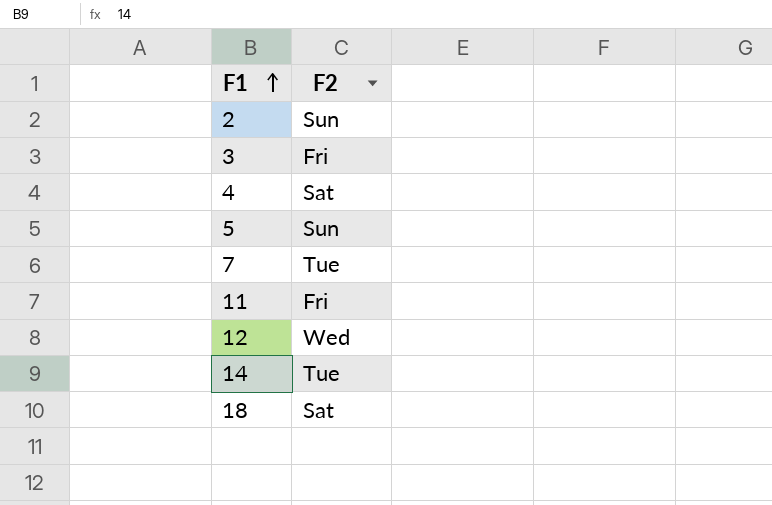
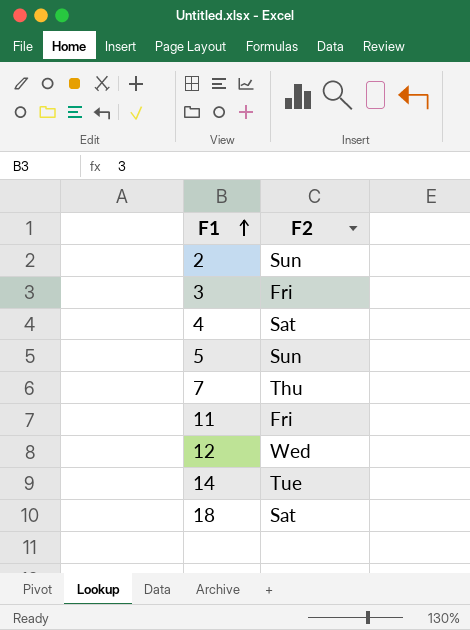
7 | F2: Tue -> Thu

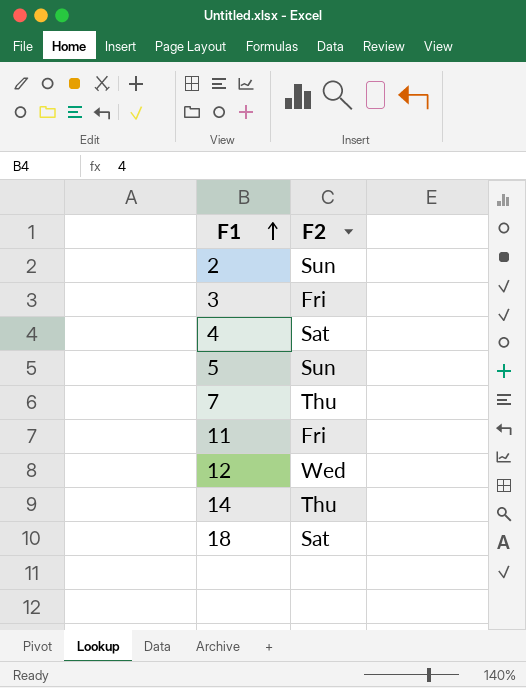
14 | F2: Tue -> Thu

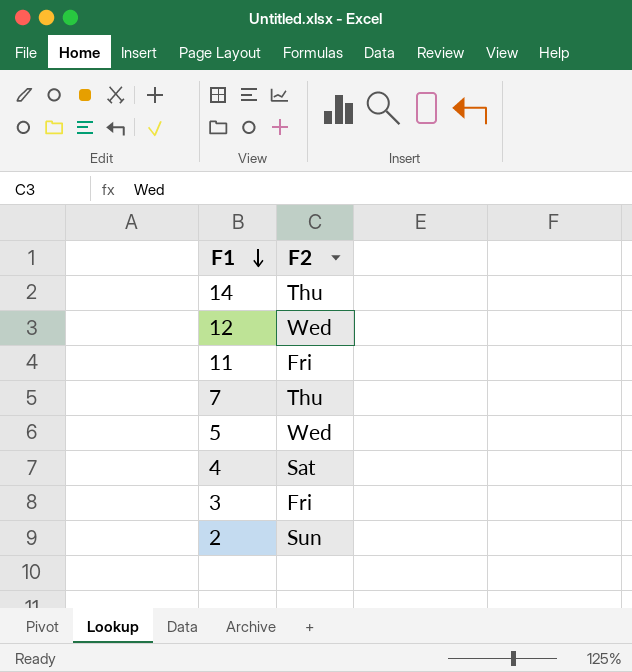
row order: F1 ascending -> F1 descending
row 18: Sat -> none
5 | F2: Sun -> Wed

